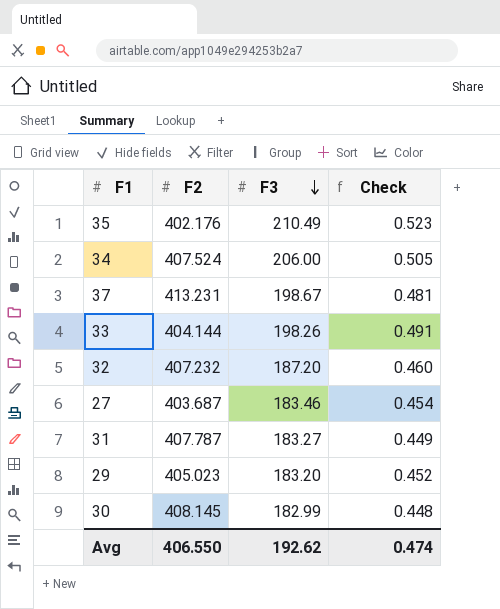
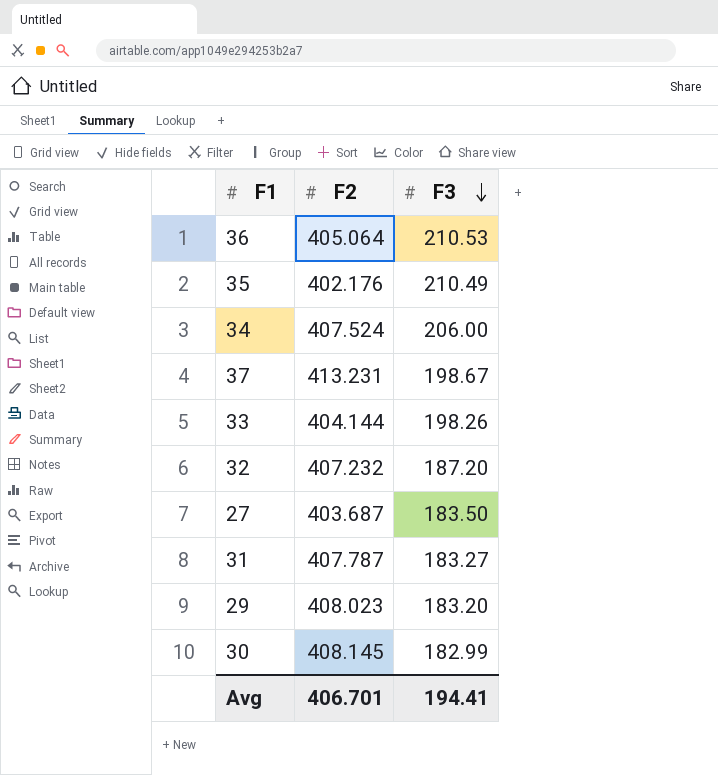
column Check | formula: [F3] / [F2] -> none
row 36: none -> 405.064 | 210.53
27 | F3: 183.46 -> 183.50
29 | F2: 405.023 -> 408.023
Avg | F2: 406.550 -> 406.701
Avg | F3: 192.62 -> 194.41

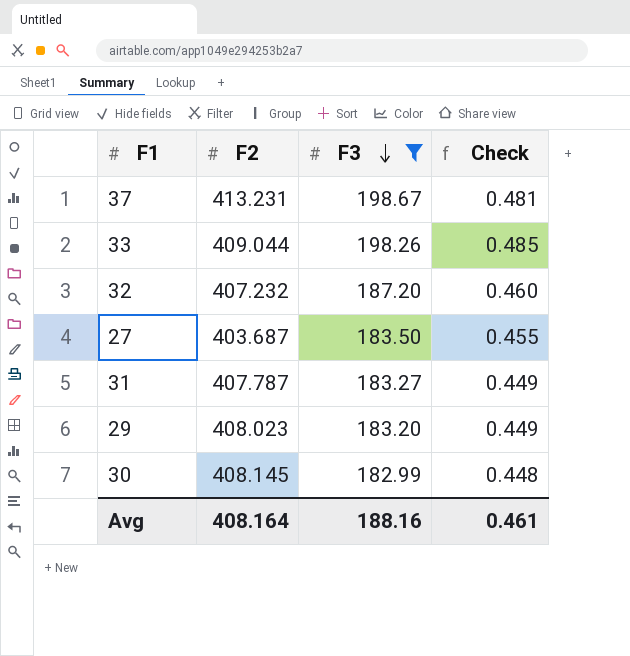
filter: none -> F3 <= 198.67
column Check | formula: none -> [F3] / [F2]
33 | F2: 404.144 -> 409.044
Avg | F2: 406.701 -> 408.164
Avg | F3: 194.41 -> 188.16

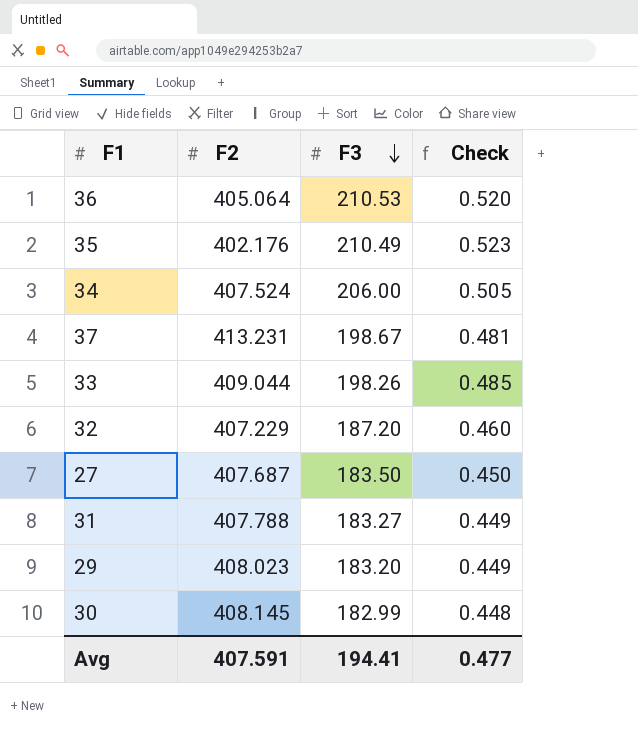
filter: F3 <= 198.67 -> none
32 | F2: 407.232 -> 407.229
27 | F2: 403.687 -> 407.687
27 | Check: 0.455 -> 0.450
31 | F2: 407.787 -> 407.788
Avg | F2: 408.164 -> 407.591
Avg | F3: 188.16 -> 194.41
Avg | Check: 0.461 -> 0.477

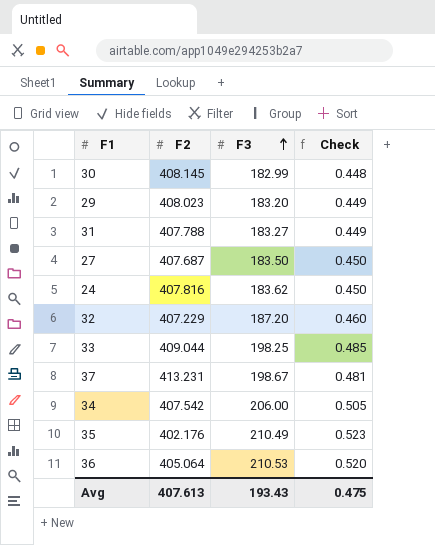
row order: F3 descending -> F3 ascending
row 24: none -> 407.816 | 183.62 | 0.450
33 | F3: 198.26 -> 198.25
34 | F2: 407.524 -> 407.542
Avg | F2: 407.591 -> 407.613
Avg | F3: 194.41 -> 193.43
Avg | Check: 0.477 -> 0.475

